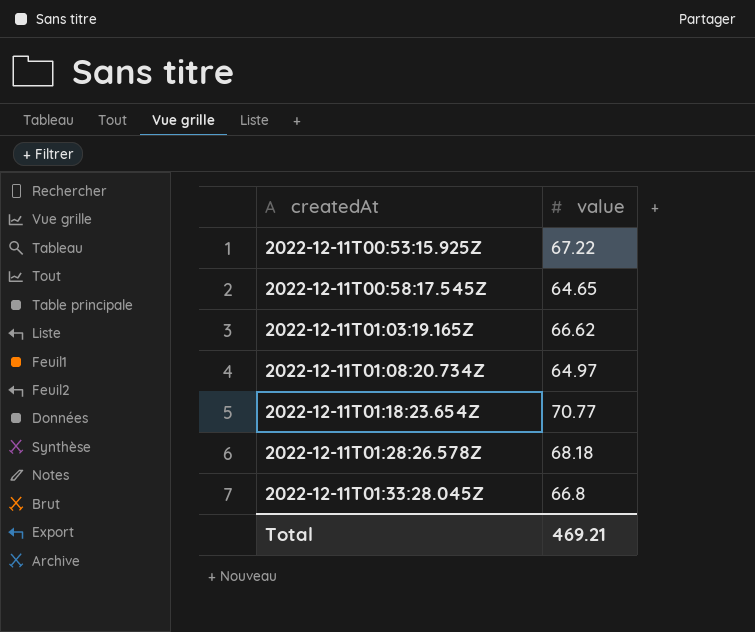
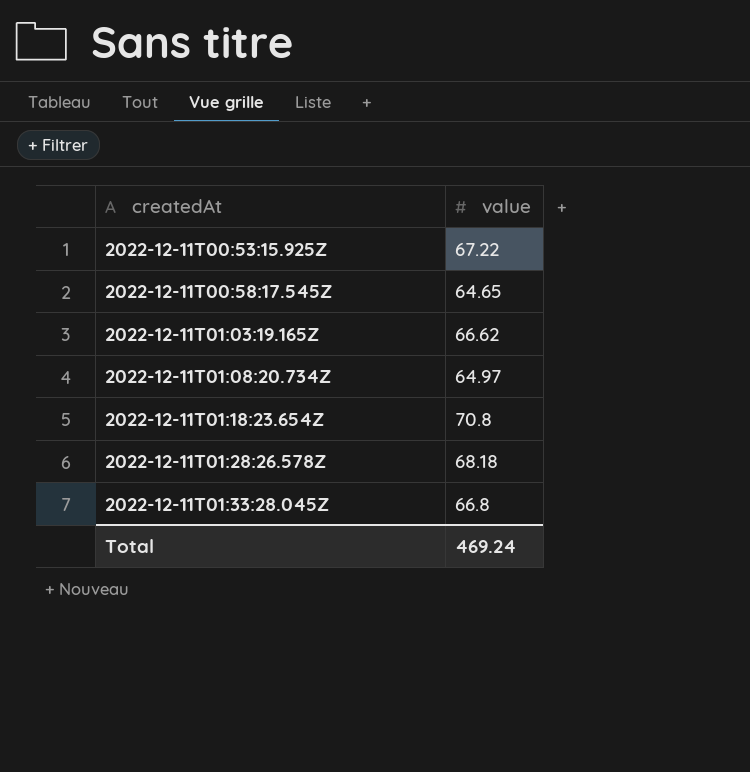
2022-12-11T01:18:23.654Z | value: 70.77 -> 70.8
Total | value: 469.21 -> 469.24

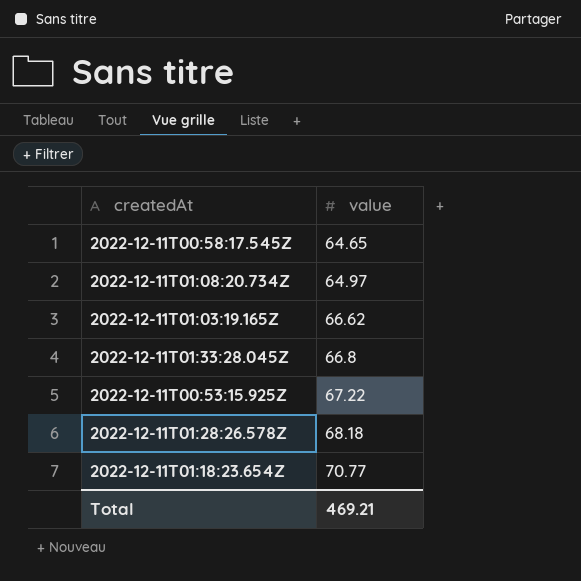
row order: createdAt ascending -> value ascending
2022-12-11T01:18:23.654Z | value: 70.8 -> 70.77
Total | value: 469.24 -> 469.21

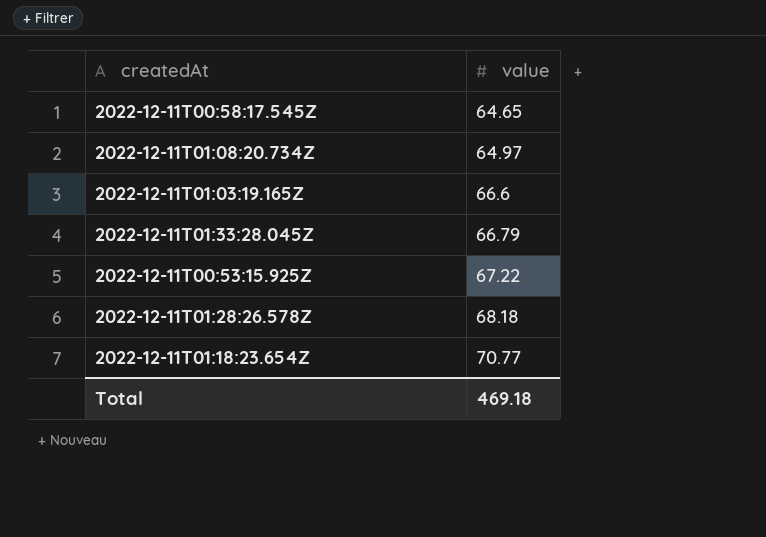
2022-12-11T01:03:19.165Z | value: 66.62 -> 66.6
2022-12-11T01:33:28.045Z | value: 66.8 -> 66.79
Total | value: 469.21 -> 469.18

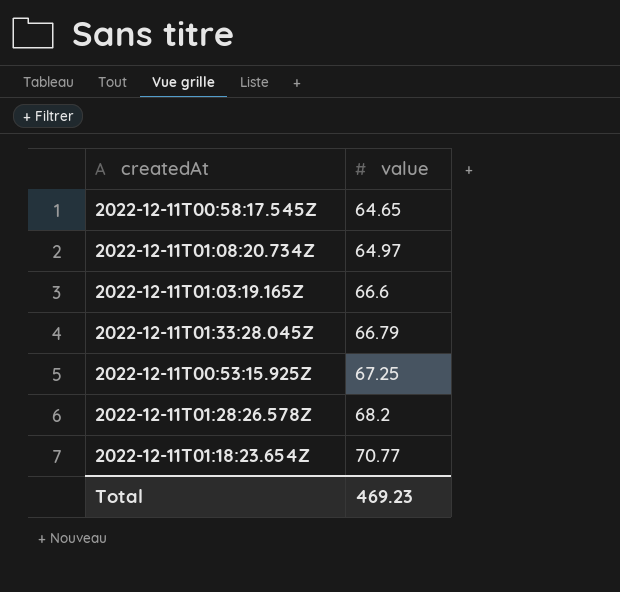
2022-12-11T00:53:15.925Z | value: 67.22 -> 67.25
2022-12-11T01:28:26.578Z | value: 68.18 -> 68.2
Total | value: 469.18 -> 469.23

